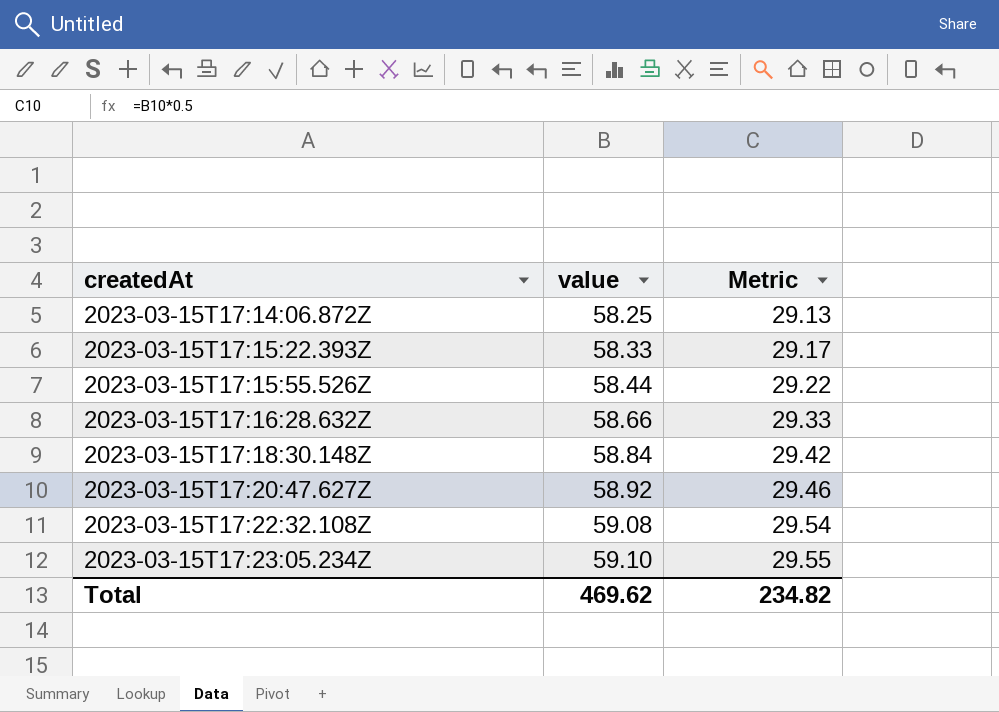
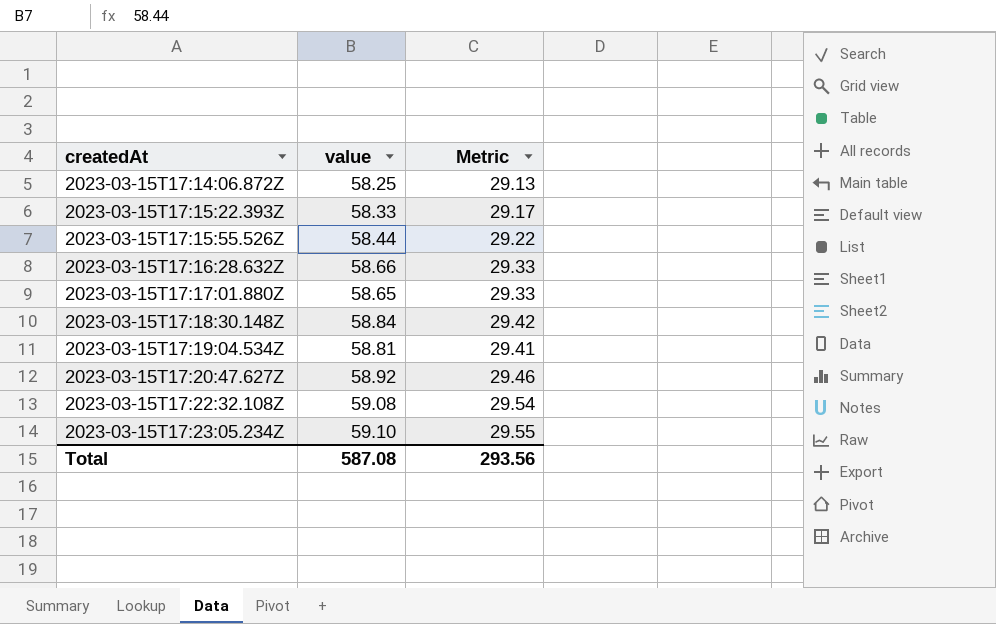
row 2023-03-15T17:17:01.880Z: none -> 58.65 | 29.33
row 2023-03-15T17:19:04.534Z: none -> 58.81 | 29.41
Total | value: 469.62 -> 587.08
Total | Metric: 234.82 -> 293.56

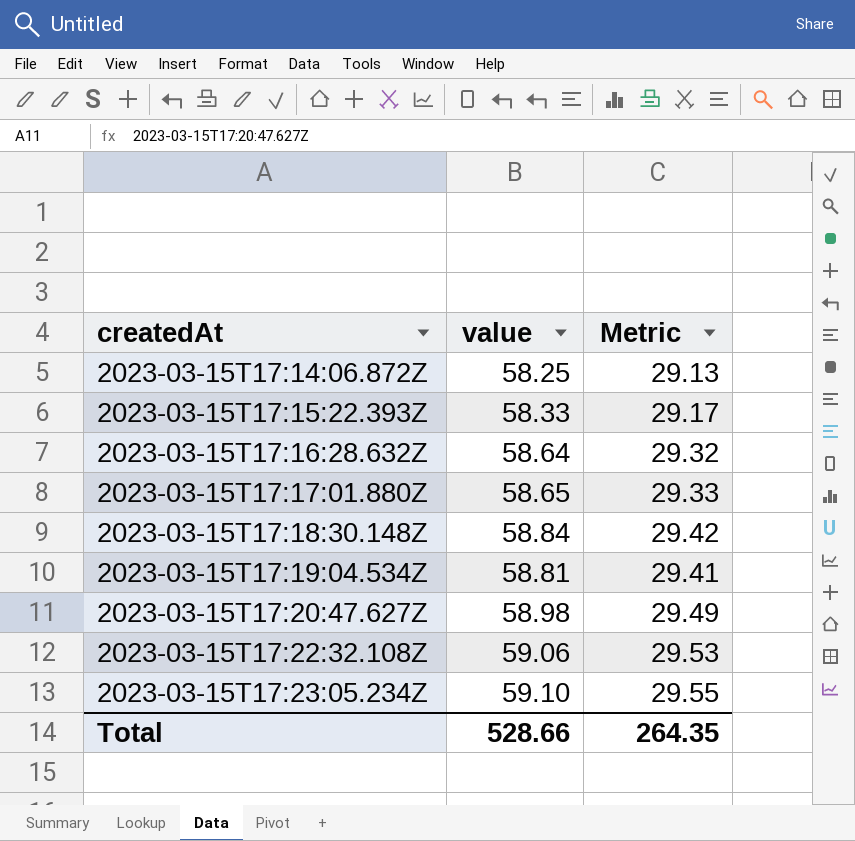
row 2023-03-15T17:15:55.526Z: 58.44 | 29.22 -> none
2023-03-15T17:16:28.632Z | value: 58.66 -> 58.64
2023-03-15T17:16:28.632Z | Metric: 29.33 -> 29.32
2023-03-15T17:20:47.627Z | value: 58.92 -> 58.98
2023-03-15T17:20:47.627Z | Metric: 29.46 -> 29.49
2023-03-15T17:22:32.108Z | value: 59.08 -> 59.06
2023-03-15T17:22:32.108Z | Metric: 29.54 -> 29.53
Total | value: 587.08 -> 528.66
Total | Metric: 293.56 -> 264.35

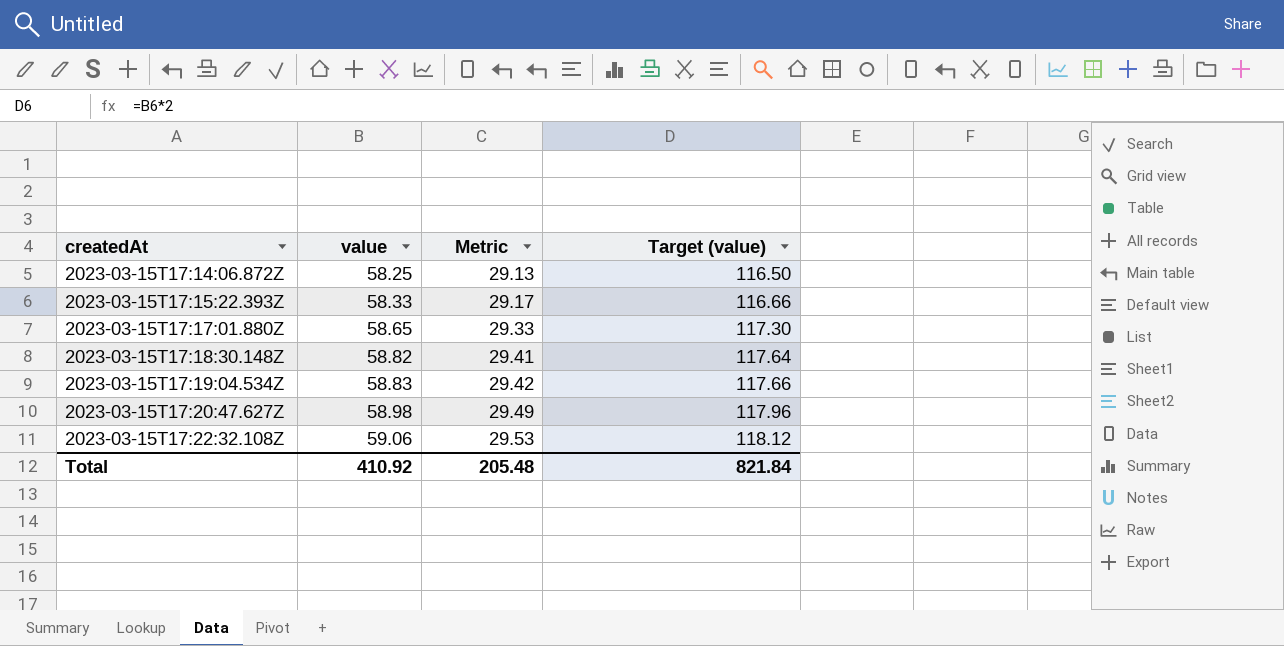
column Target (value) | formula: none -> [value] * 2
row 2023-03-15T17:16:28.632Z: 58.64 | 29.32 -> none
row 2023-03-15T17:23:05.234Z: 59.10 | 29.55 -> none
2023-03-15T17:18:30.148Z | value: 58.84 -> 58.82
2023-03-15T17:18:30.148Z | Metric: 29.42 -> 29.41
2023-03-15T17:19:04.534Z | value: 58.81 -> 58.83
2023-03-15T17:19:04.534Z | Metric: 29.41 -> 29.42
Total | value: 528.66 -> 410.92
Total | Metric: 264.35 -> 205.48

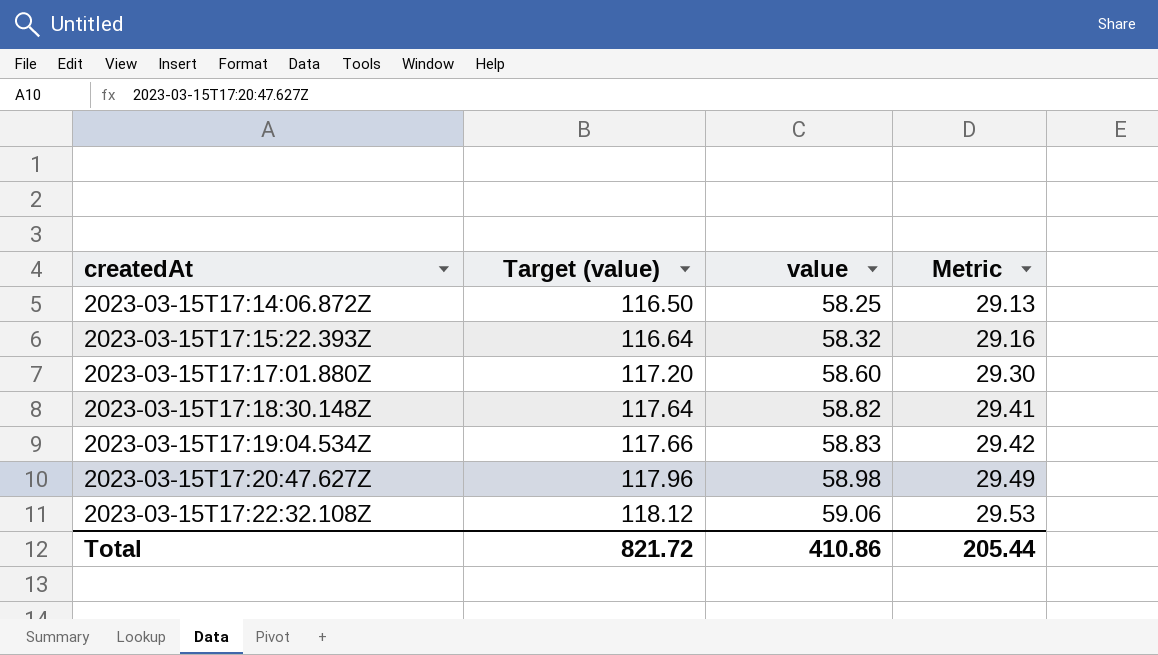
column Target (value) | position: 4 -> 2
2023-03-15T17:15:22.393Z | Target (value): 116.66 -> 116.64
2023-03-15T17:15:22.393Z | value: 58.33 -> 58.32
2023-03-15T17:15:22.393Z | Metric: 29.17 -> 29.16
2023-03-15T17:17:01.880Z | Target (value): 117.30 -> 117.20
2023-03-15T17:17:01.880Z | value: 58.65 -> 58.60
2023-03-15T17:17:01.880Z | Metric: 29.33 -> 29.30
Total | Target (value): 821.84 -> 821.72
Total | value: 410.92 -> 410.86
Total | Metric: 205.48 -> 205.44

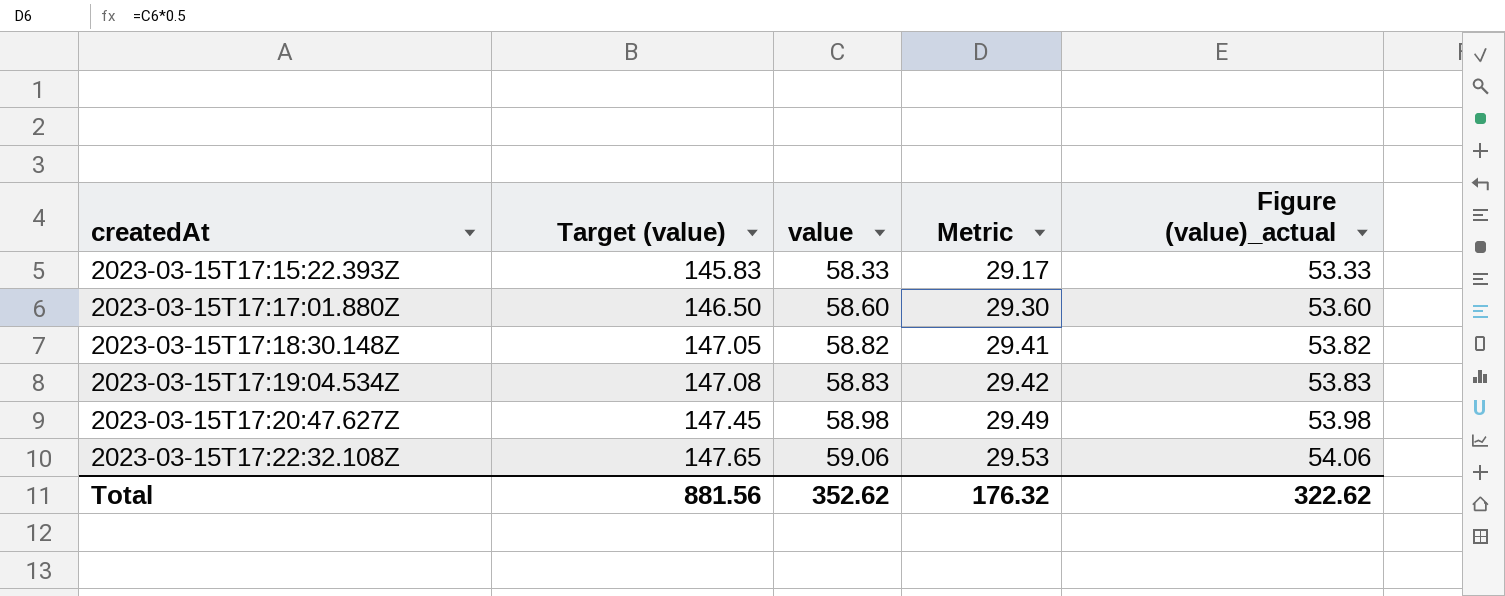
column Target (value) | formula: [value] * 2 -> [value] * 2.5
column Figure (value)_actual | formula: none -> [value] - 5
row 2023-03-15T17:14:06.872Z: 116.50 | 58.25 | 29.13 -> none
2023-03-15T17:15:22.393Z | value: 58.32 -> 58.33
2023-03-15T17:15:22.393Z | Metric: 29.16 -> 29.17
Total | Target (value): 821.72 -> 881.56
Total | value: 410.86 -> 352.62
Total | Metric: 205.44 -> 176.32

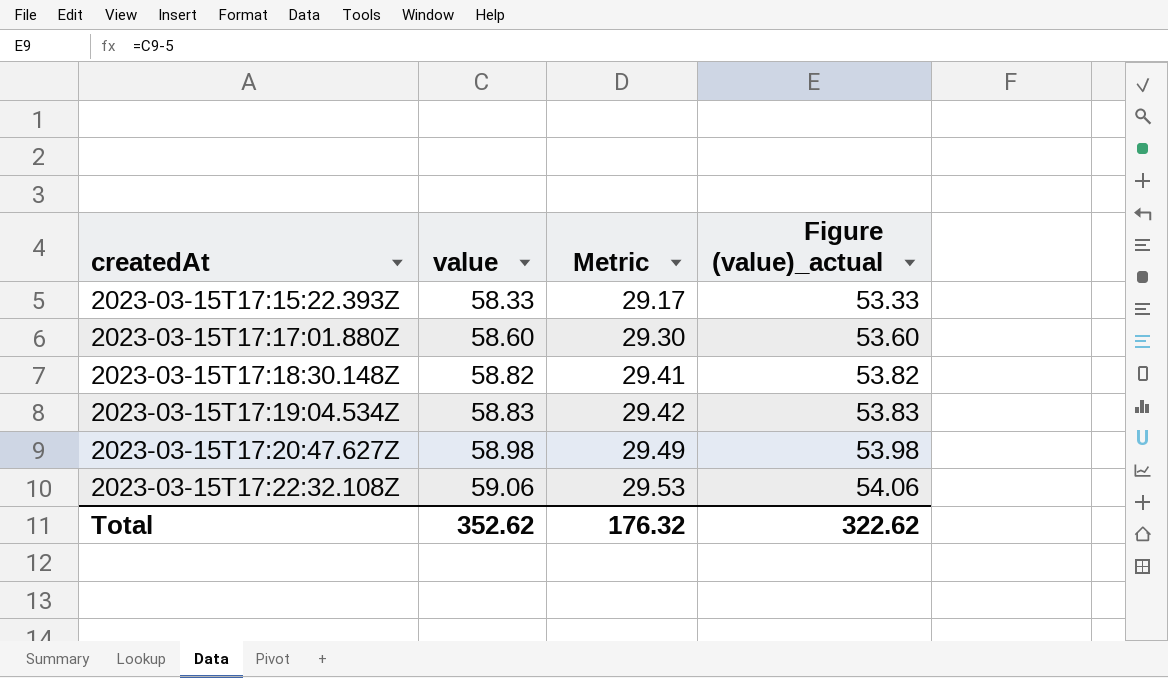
column Target (value) | formula: [value] * 2.5 -> none

